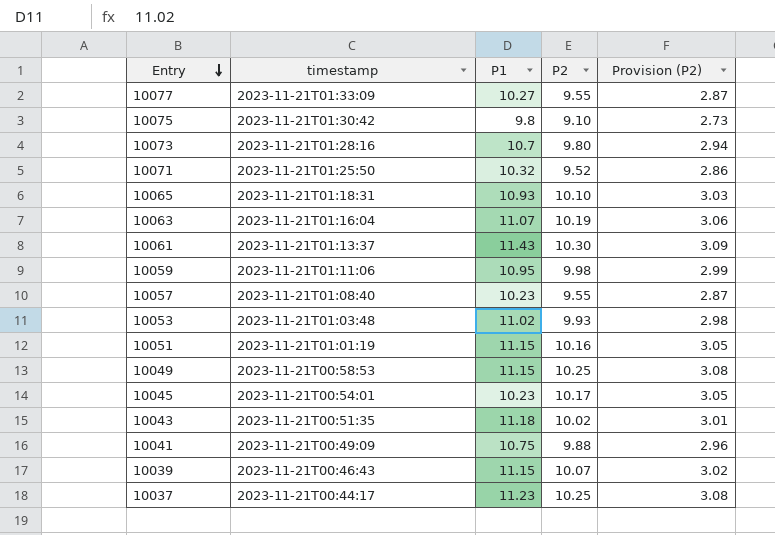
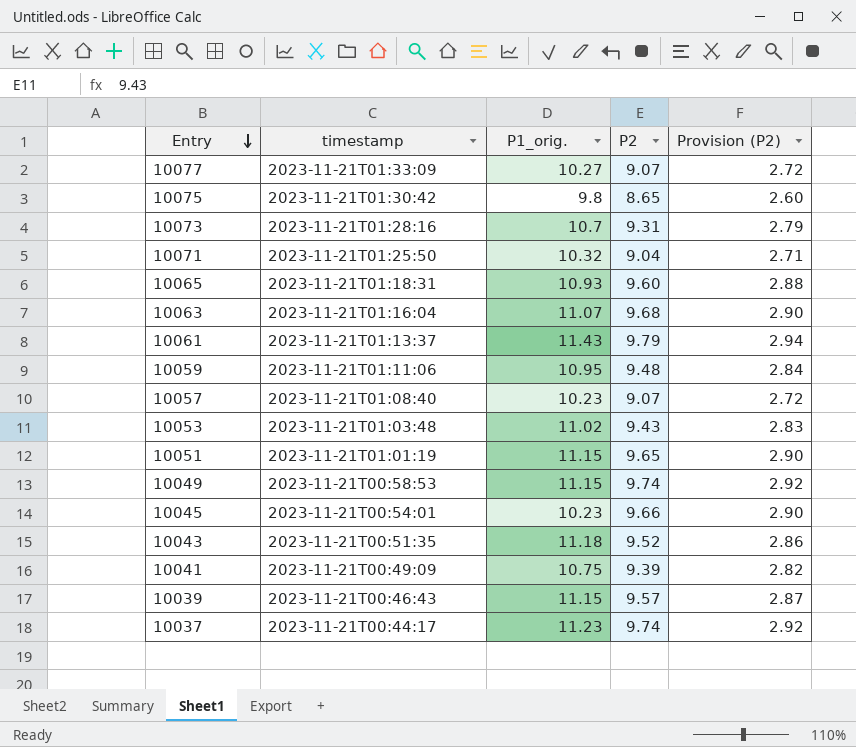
column name: P1 -> P1_orig.
10077 | P2: 9.55 -> 9.07
10077 | Provision (P2): 2.87 -> 2.72
10075 | P2: 9.10 -> 8.65
10075 | Provision (P2): 2.73 -> 2.60
10073 | P2: 9.80 -> 9.31
10073 | Provision (P2): 2.94 -> 2.79
10071 | P2: 9.52 -> 9.04
10071 | Provision (P2): 2.86 -> 2.71
10065 | P2: 10.10 -> 9.60
10065 | Provision (P2): 3.03 -> 2.88
10063 | P2: 10.19 -> 9.68
10063 | Provision (P2): 3.06 -> 2.90
10061 | P2: 10.30 -> 9.79
10061 | Provision (P2): 3.09 -> 2.94
10059 | P2: 9.98 -> 9.48
10059 | Provision (P2): 2.99 -> 2.84
10057 | P2: 9.55 -> 9.07
10057 | Provision (P2): 2.87 -> 2.72
10053 | P2: 9.93 -> 9.43
10053 | Provision (P2): 2.98 -> 2.83
10051 | P2: 10.16 -> 9.65
10051 | Provision (P2): 3.05 -> 2.90
10049 | P2: 10.25 -> 9.74
10049 | Provision (P2): 3.08 -> 2.92
10045 | P2: 10.17 -> 9.66
10045 | Provision (P2): 3.05 -> 2.90
10043 | P2: 10.02 -> 9.52
10043 | Provision (P2): 3.01 -> 2.86
10041 | P2: 9.88 -> 9.39
10041 | Provision (P2): 2.96 -> 2.82
10039 | P2: 10.07 -> 9.57
10039 | Provision (P2): 3.02 -> 2.87
10037 | P2: 10.25 -> 9.74
10037 | Provision (P2): 3.08 -> 2.92

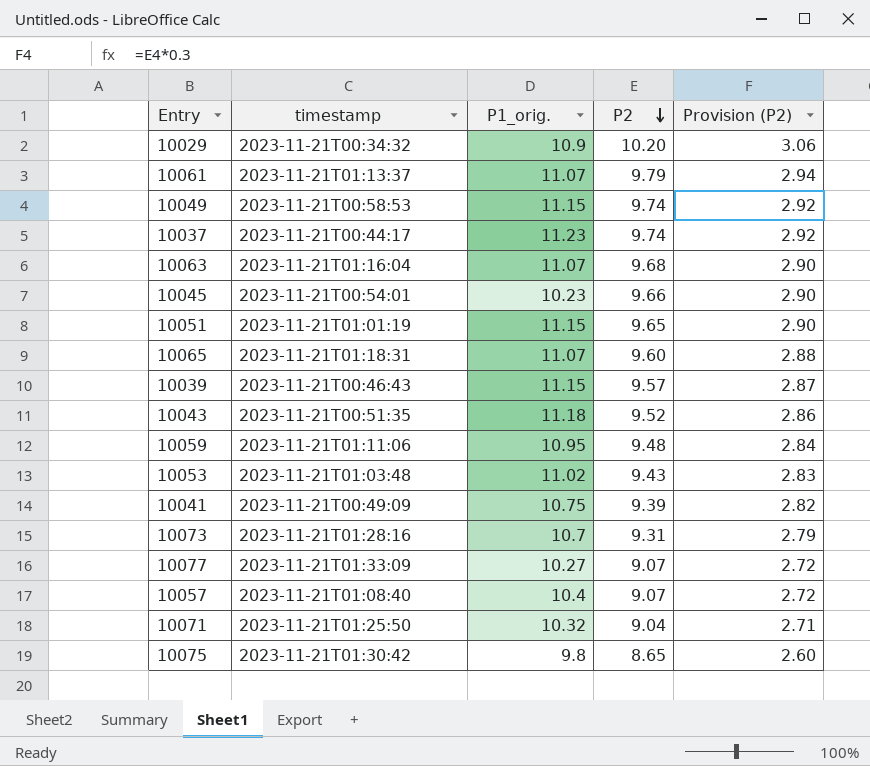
row order: Entry descending -> P2 descending
row 10029: none -> 2023-11-21T00:34:32 | 10.9 | 10.20 | 3.06
10061 | P1_orig.: 11.43 -> 11.07
10065 | P1_orig.: 10.93 -> 11.07
10057 | P1_orig.: 10.23 -> 10.4

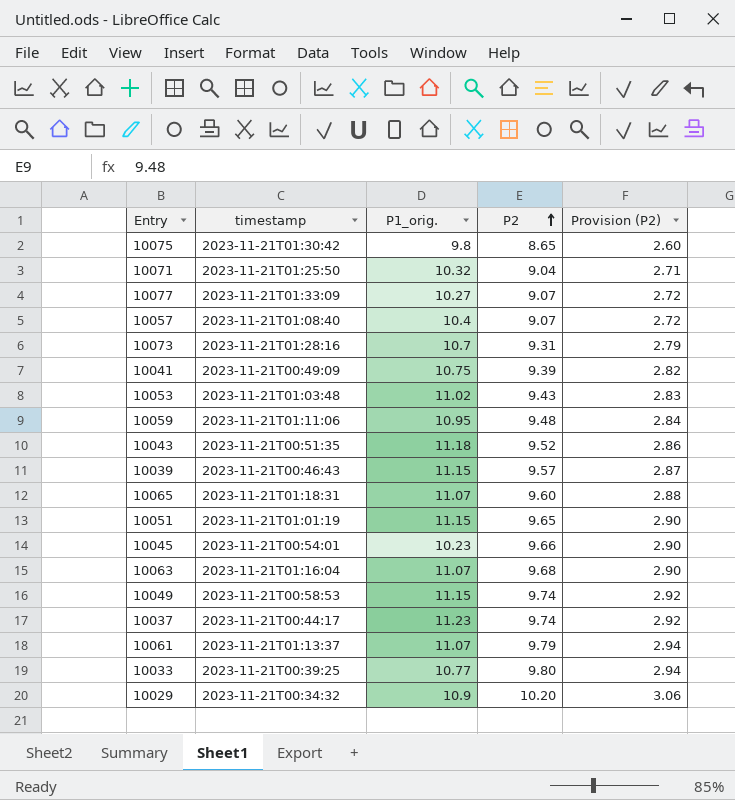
row order: P2 descending -> P2 ascending
row 10033: none -> 2023-11-21T00:39:25 | 10.77 | 9.80 | 2.94

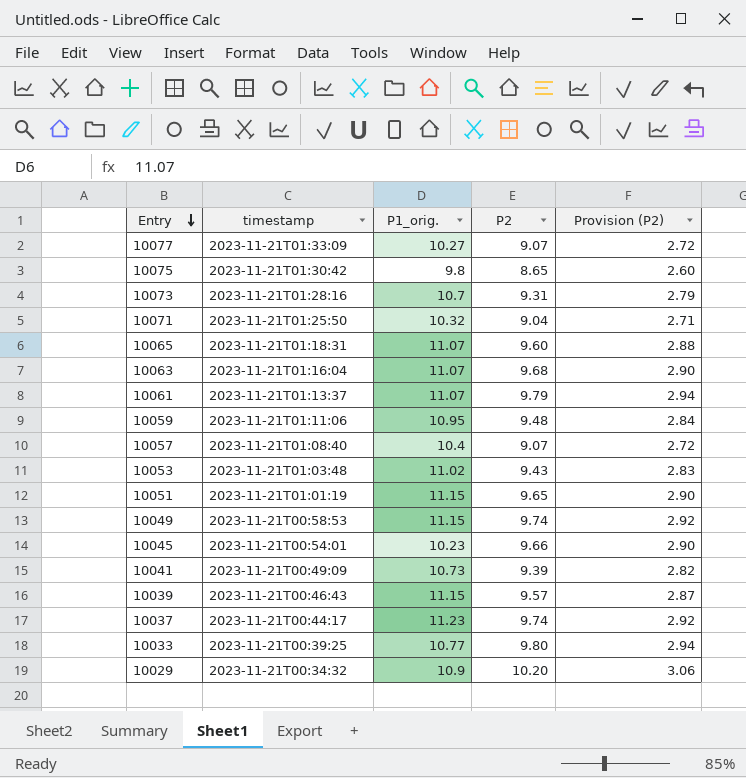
row order: P2 ascending -> Entry descending
row 10043: 2023-11-21T00:51:35 | 11.18 | 9.52 | 2.86 -> none
10041 | P1_orig.: 10.75 -> 10.73

